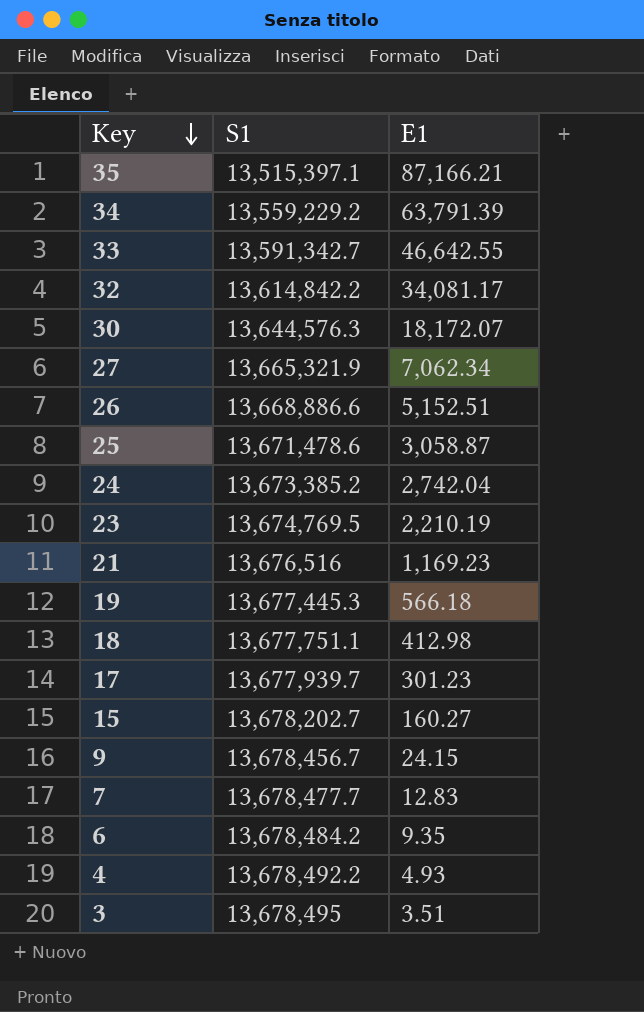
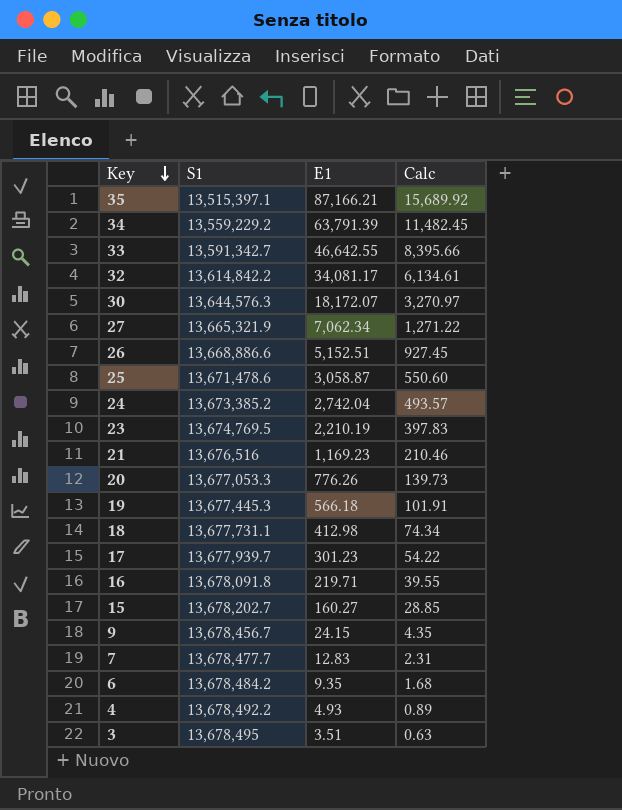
column Calc | formula: none -> [E1] * 0.18
row 20: none -> 13,677,053.3 | 776.26 | 139.73
18 | S1: 13,677,751.1 -> 13,677,731.1
row 16: none -> 13,678,091.8 | 219.71 | 39.55

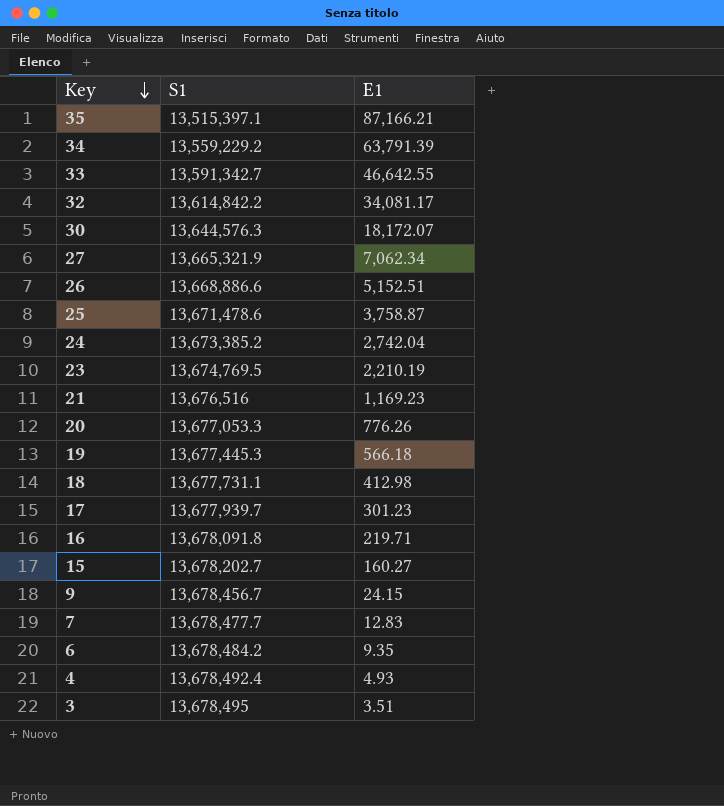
column Calc | formula: [E1] * 0.18 -> none
25 | E1: 3,058.87 -> 3,758.87
4 | S1: 13,678,492.2 -> 13,678,492.4

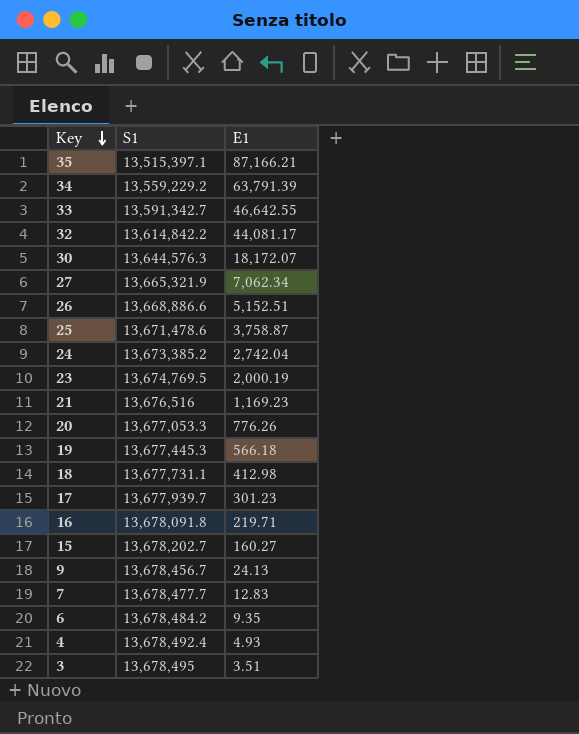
32 | E1: 34,081.17 -> 44,081.17
23 | E1: 2,210.19 -> 2,000.19
9 | E1: 24.15 -> 24.13

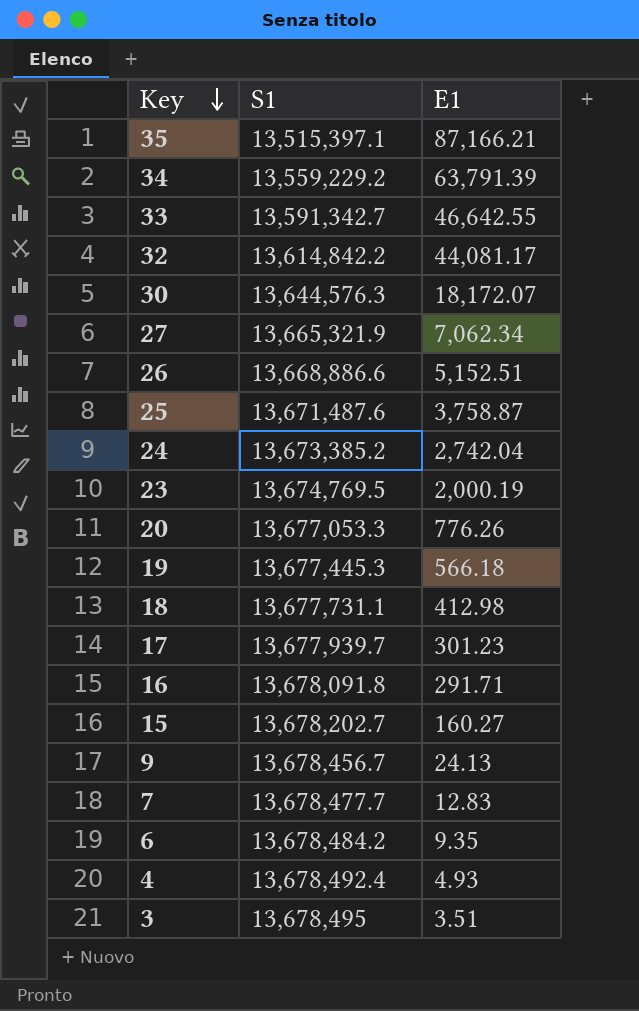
row 21: 13,676,516 | 1,169.23 -> none
25 | S1: 13,671,478.6 -> 13,671,487.6
16 | E1: 219.71 -> 291.71

